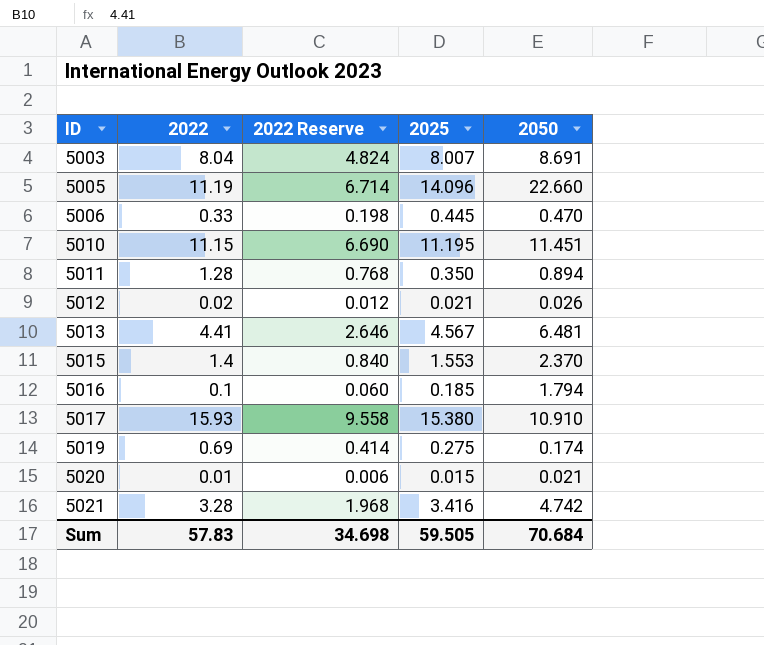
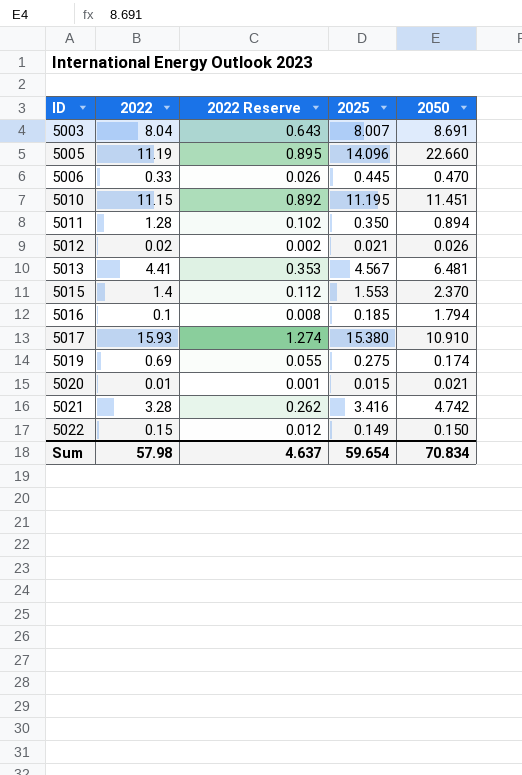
column 2022 Reserve | formula: [2022] * 0.6 -> [2022] * 0.08
row 5022: none -> 0.15 | 0.012 | 0.149 | 0.150
Sum | 2022: 57.83 -> 57.98
Sum | 2022 Reserve: 34.698 -> 4.637
Sum | 2025: 59.505 -> 59.654
Sum | 2050: 70.684 -> 70.834

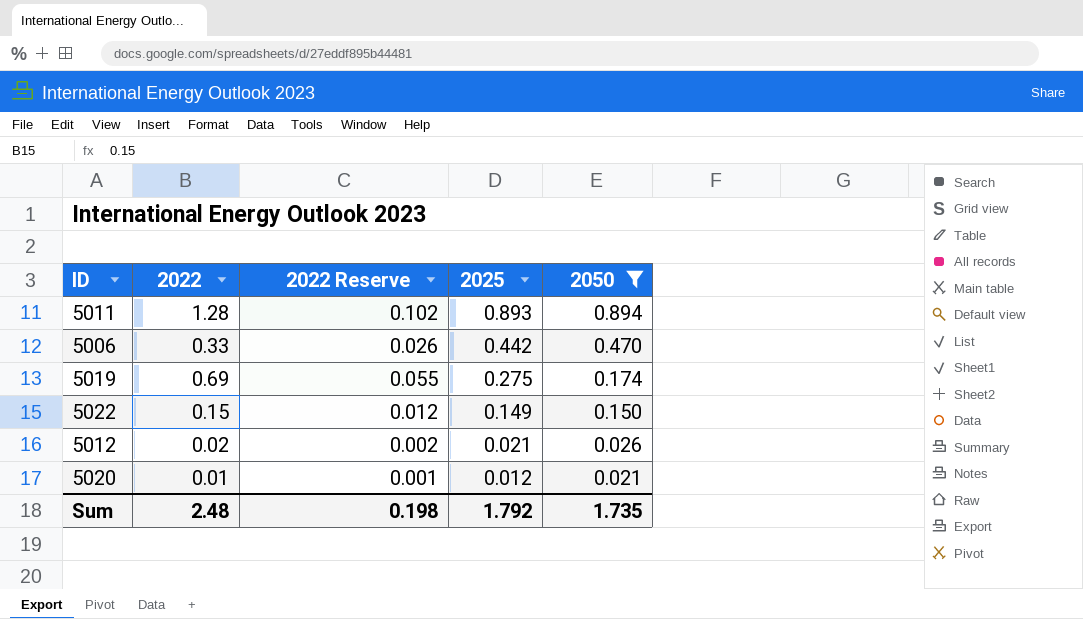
filter: none -> 2050 <= 0.894
row order: ID ascending -> 2025 descending
5011 | 2025: 0.350 -> 0.893
5006 | 2025: 0.445 -> 0.442
5020 | 2025: 0.015 -> 0.012
Sum | 2022: 57.98 -> 2.48
Sum | 2022 Reserve: 4.637 -> 0.198
Sum | 2025: 59.654 -> 1.792
Sum | 2050: 70.834 -> 1.735

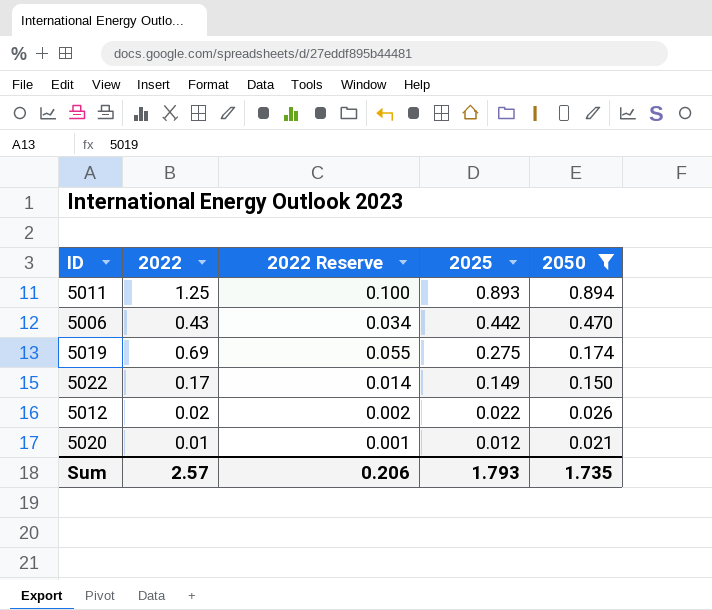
5011 | 2022: 1.28 -> 1.25
5011 | 2022 Reserve: 0.102 -> 0.100
5006 | 2022: 0.33 -> 0.43
5006 | 2022 Reserve: 0.026 -> 0.034
5022 | 2022: 0.15 -> 0.17
5022 | 2022 Reserve: 0.012 -> 0.014
5012 | 2025: 0.021 -> 0.022
Sum | 2022: 2.48 -> 2.57
Sum | 2022 Reserve: 0.198 -> 0.206
Sum | 2025: 1.792 -> 1.793

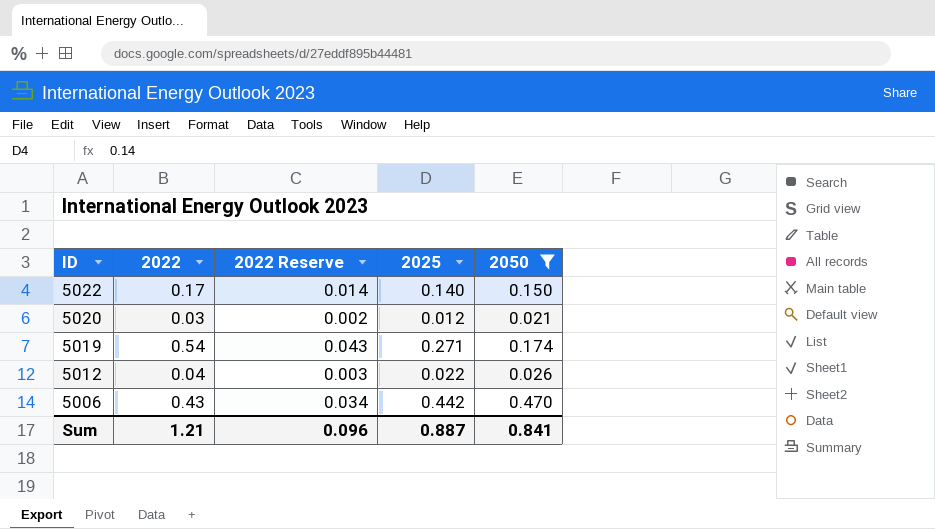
row order: 2025 descending -> ID descending
row 5011: 1.25 | 0.100 | 0.893 | 0.894 -> none
5022 | 2025: 0.149 -> 0.140
5020 | 2022: 0.01 -> 0.03
5020 | 2022 Reserve: 0.001 -> 0.002
5019 | 2022: 0.69 -> 0.54
5019 | 2022 Reserve: 0.055 -> 0.043
5019 | 2025: 0.275 -> 0.271
5012 | 2022: 0.02 -> 0.04
5012 | 2022 Reserve: 0.002 -> 0.003
Sum | 2022: 2.57 -> 1.21
Sum | 2022 Reserve: 0.206 -> 0.096
Sum | 2025: 1.793 -> 0.887
Sum | 2050: 1.735 -> 0.841

